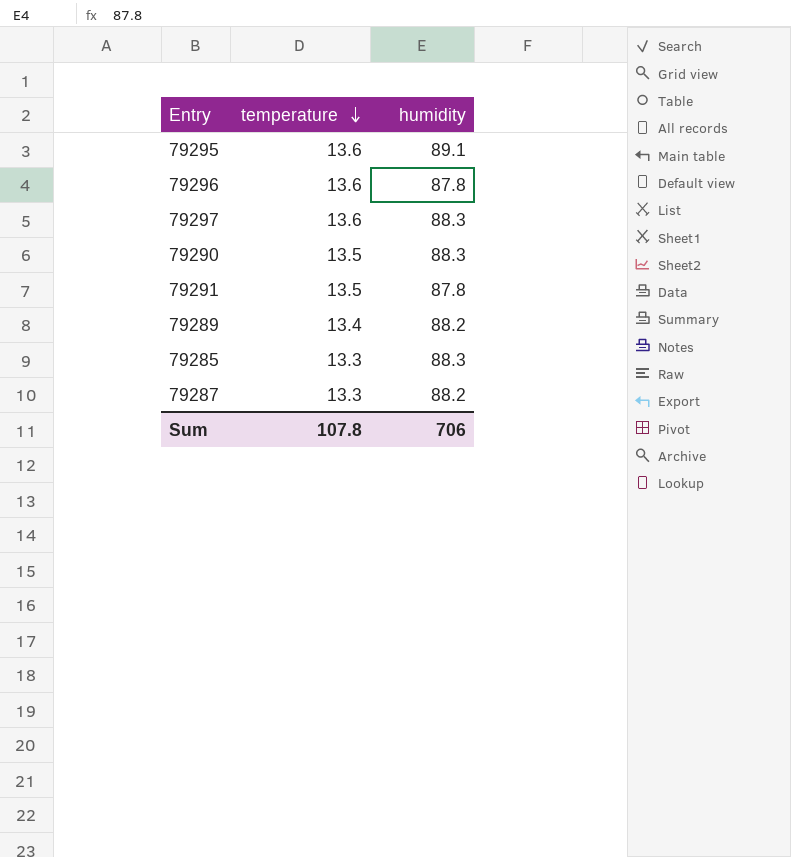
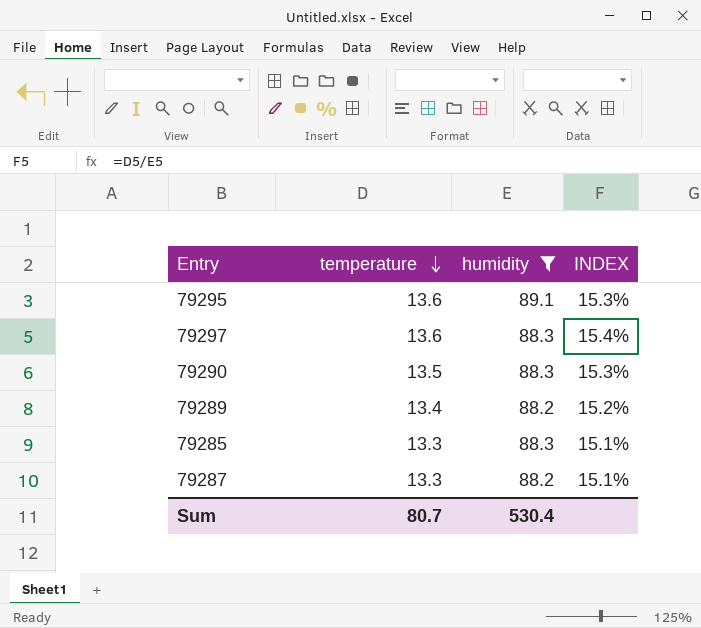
filter: none -> humidity != 87.8
column INDEX | formula: none -> [temperature] / [humidity]
Sum | temperature: 107.8 -> 80.7
Sum | humidity: 706 -> 530.4

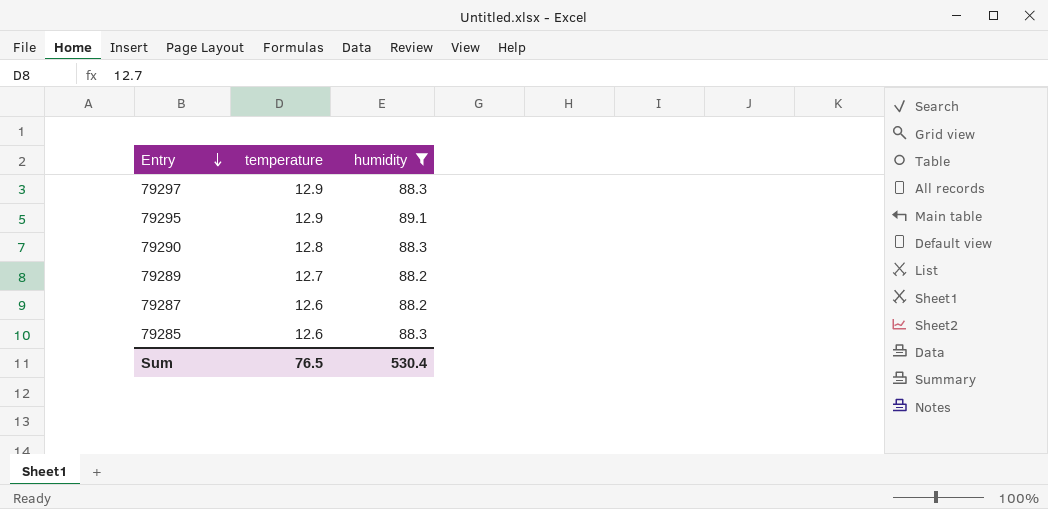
row order: temperature descending -> Entry descending
column INDEX | formula: [temperature] / [humidity] -> none
79297 | temperature: 13.6 -> 12.9
79295 | temperature: 13.6 -> 12.9
79290 | temperature: 13.5 -> 12.8
79289 | temperature: 13.4 -> 12.7
79287 | temperature: 13.3 -> 12.6
79285 | temperature: 13.3 -> 12.6
Sum | temperature: 80.7 -> 76.5

